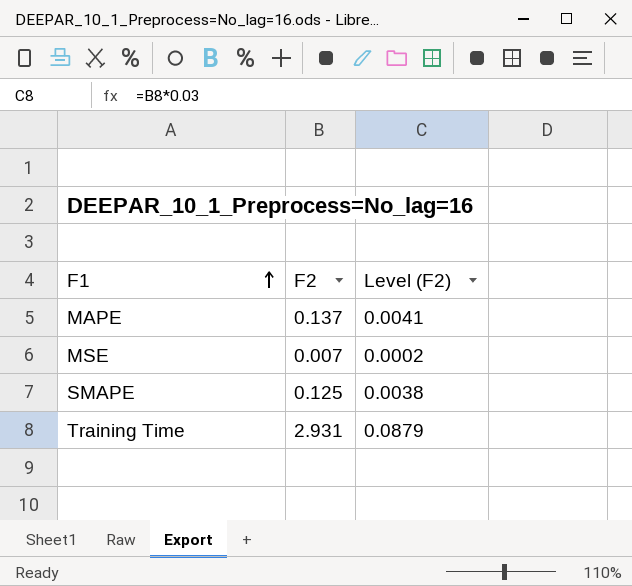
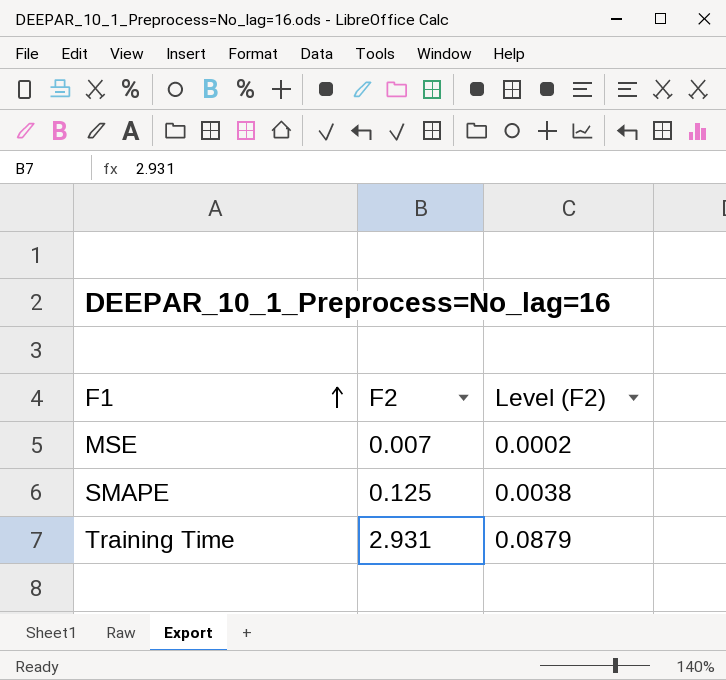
row MAPE: 0.137 | 0.0041 -> none

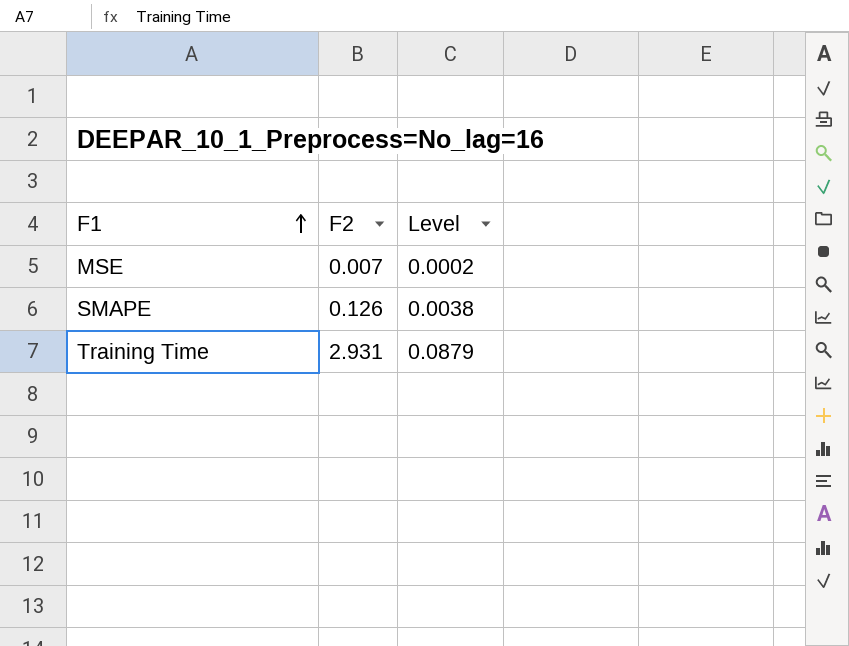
column name: Level (F2) -> Level
SMAPE | F2: 0.125 -> 0.126

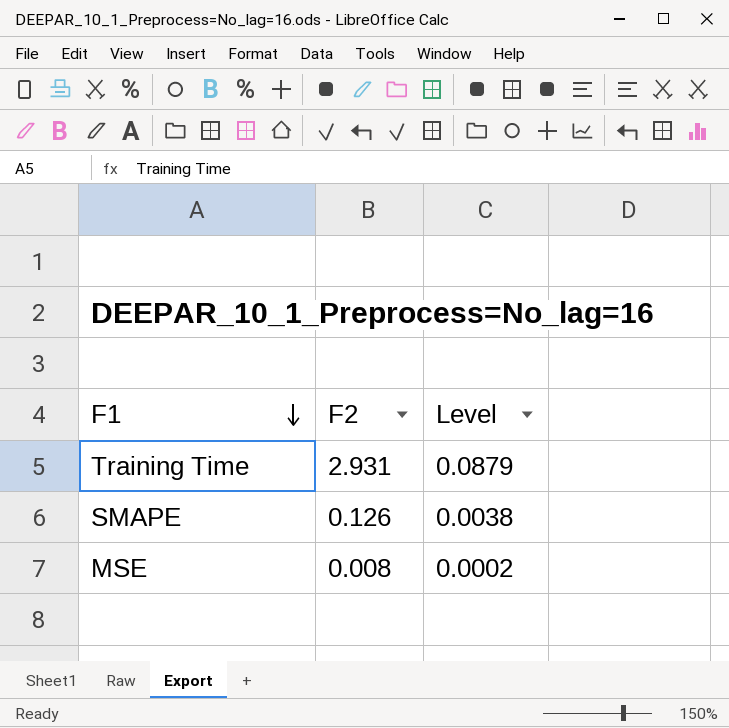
row order: F1 ascending -> F1 descending
MSE | F2: 0.007 -> 0.008

